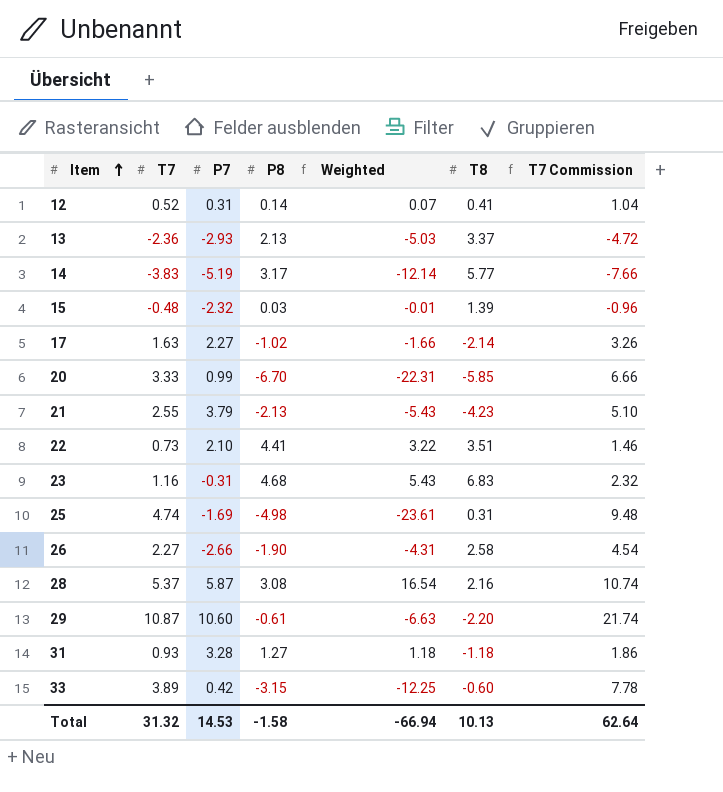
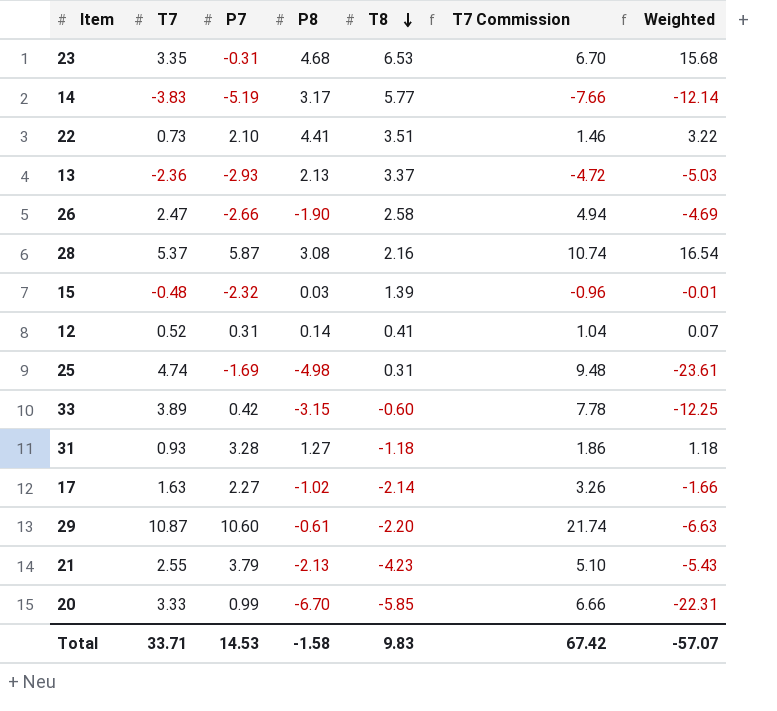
row order: Item ascending -> T8 descending
column Weighted | position: 5 -> 7
23 | T7: 1.16 -> 3.35
23 | T8: 6.83 -> 6.53
23 | T7 Commission: 2.32 -> 6.70
23 | Weighted: 5.43 -> 15.68
26 | T7: 2.27 -> 2.47
26 | T7 Commission: 4.54 -> 4.94
26 | Weighted: -4.31 -> -4.69
Total | T7: 31.32 -> 33.71
Total | T8: 10.13 -> 9.83
Total | T7 Commission: 62.64 -> 67.42
Total | Weighted: -66.94 -> -57.07

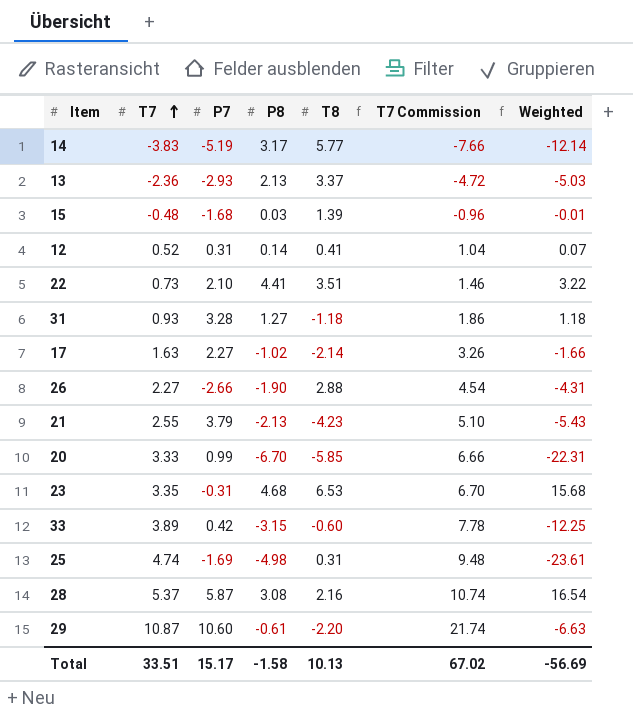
row order: T8 descending -> T7 ascending
15 | P7: -2.32 -> -1.68
26 | T7: 2.47 -> 2.27
26 | T8: 2.58 -> 2.88
26 | T7 Commission: 4.94 -> 4.54
26 | Weighted: -4.69 -> -4.31
Total | T7: 33.71 -> 33.51
Total | P7: 14.53 -> 15.17
Total | T8: 9.83 -> 10.13
Total | T7 Commission: 67.42 -> 67.02
Total | Weighted: -57.07 -> -56.69

